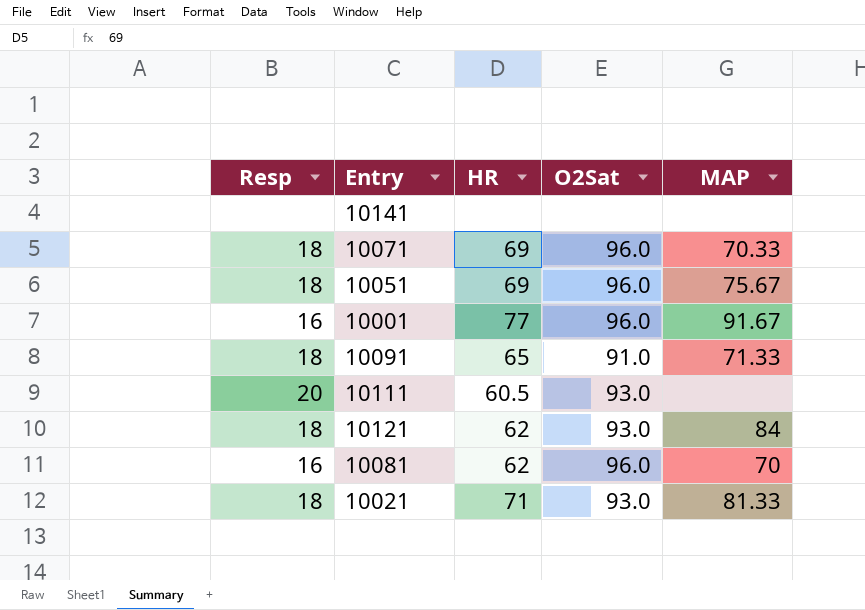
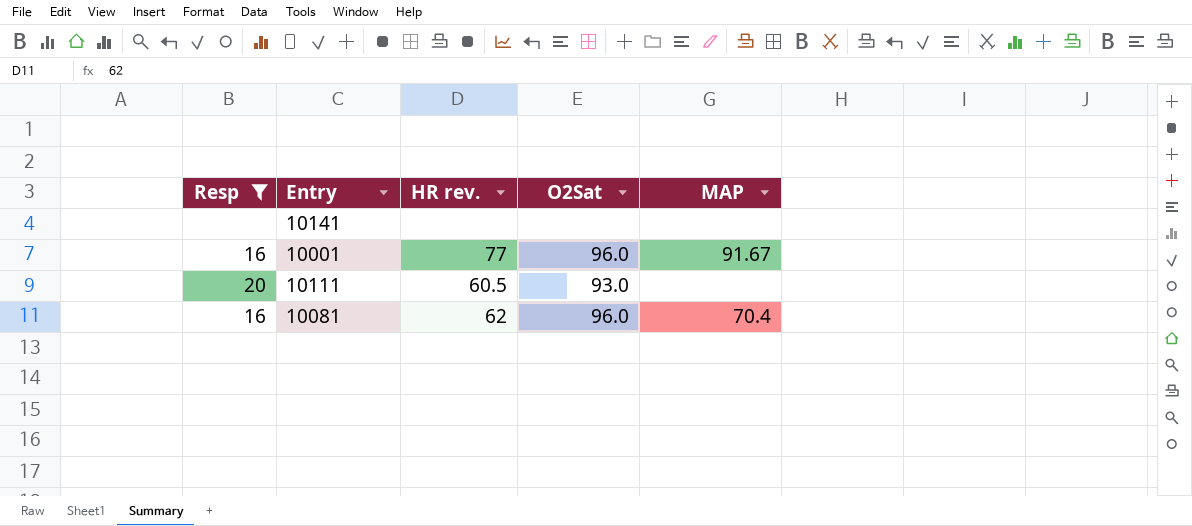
filter: none -> Resp != 18
column name: HR -> HR rev.
10081 | MAP: 70 -> 70.4

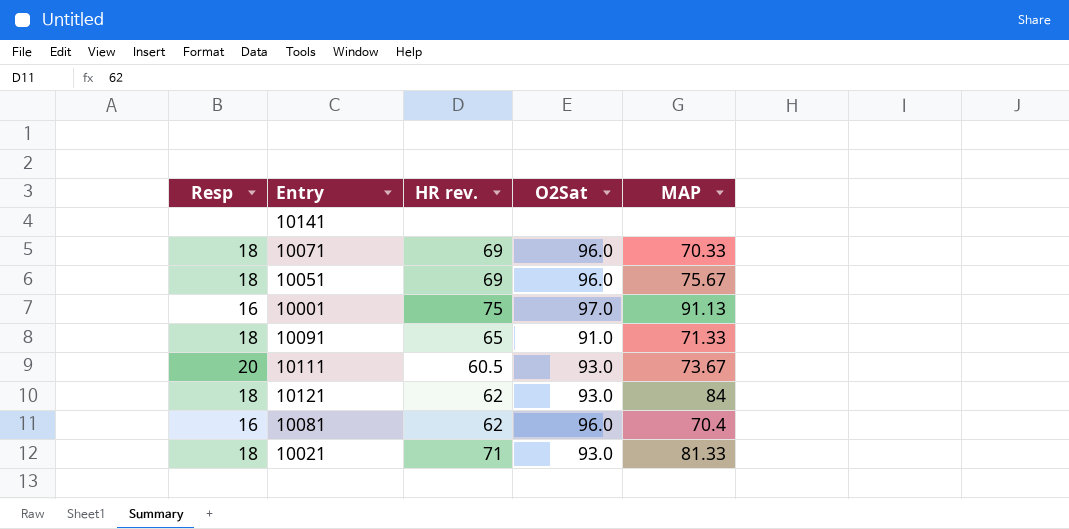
filter: Resp != 18 -> none
10001 | HR rev.: 77 -> 75
10001 | O2Sat: 96.0 -> 97.0
10001 | MAP: 91.67 -> 91.13
10111 | MAP: none -> 73.67

